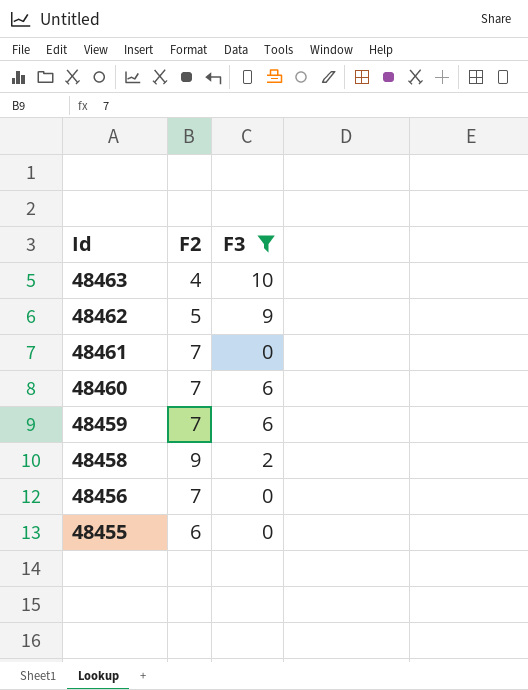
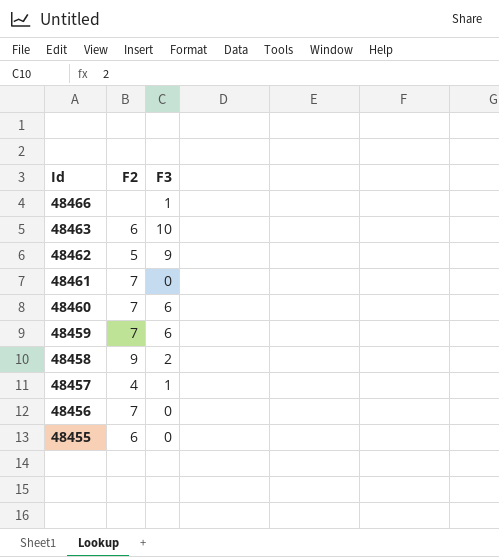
filter: F3 != 1 -> none
48463 | F2: 4 -> 6

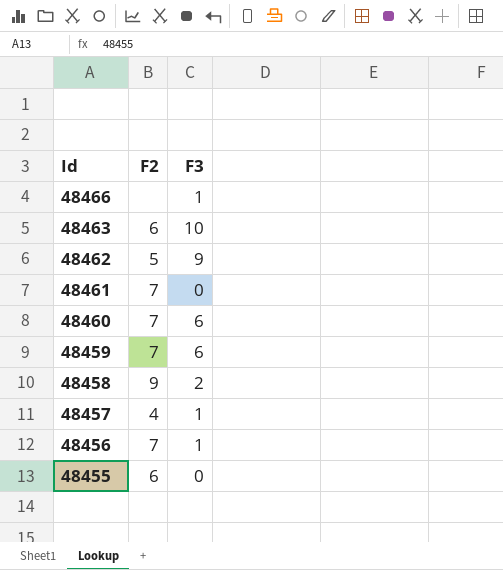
48456 | F3: 0 -> 1

